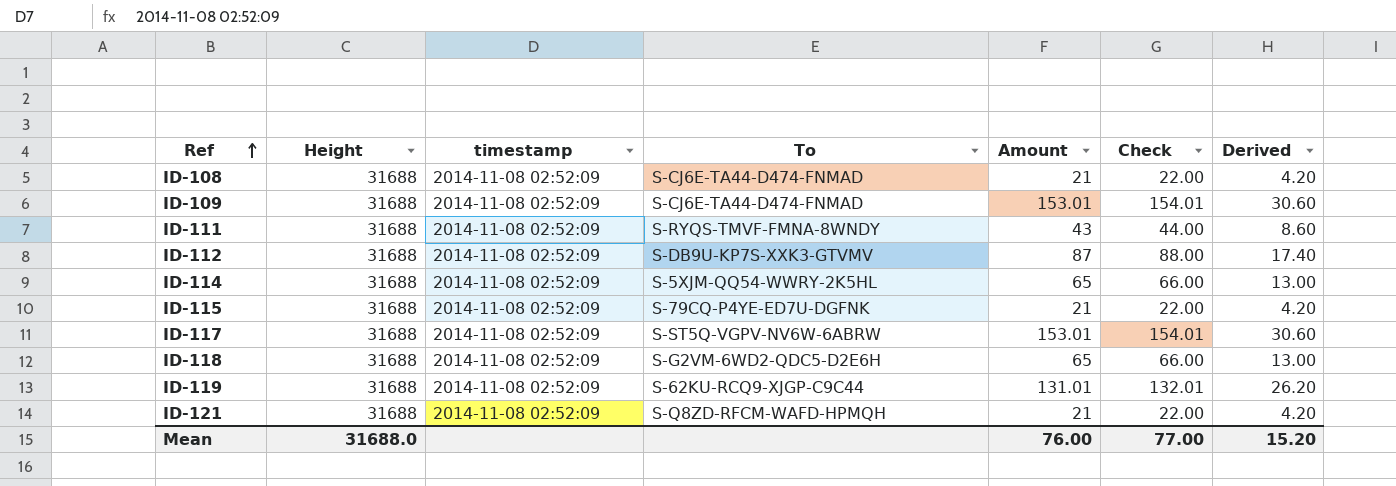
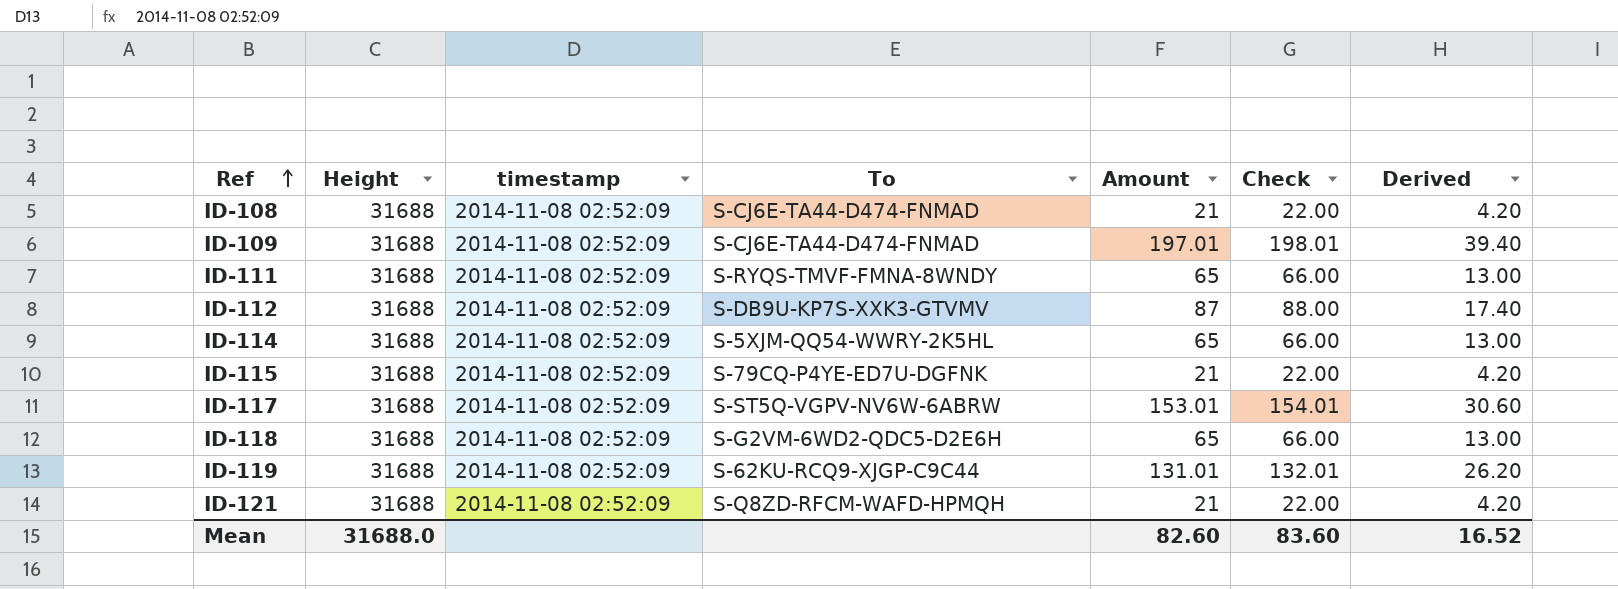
ID-109 | Amount: 153.01 -> 197.01
ID-109 | Check: 154.01 -> 198.01
ID-109 | Derived: 30.60 -> 39.40
ID-111 | Amount: 43 -> 65
ID-111 | Check: 44.00 -> 66.00
ID-111 | Derived: 8.60 -> 13.00
Mean | Amount: 76.00 -> 82.60
Mean | Check: 77.00 -> 83.60
Mean | Derived: 15.20 -> 16.52

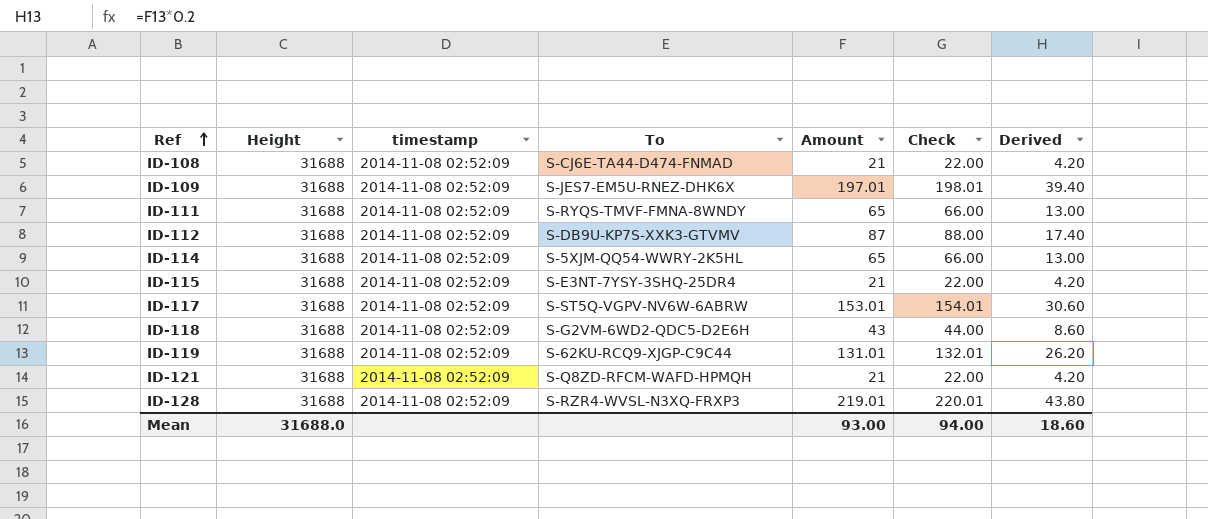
ID-109 | To: S-CJ6E-TA44-D474-FNMAD -> S-JES7-EM5U-RNEZ-DHK6X
ID-115 | To: S-79CQ-P4YE-ED7U-DGFNK -> S-E3NT-7YSY-3SHQ-25DR4
ID-118 | Amount: 65 -> 43
ID-118 | Check: 66.00 -> 44.00
ID-118 | Derived: 13.00 -> 8.60
row ID-128: none -> 31688 | 2014-11-08 02:52:09 | S-RZR4-WVSL-N3XQ-FRXP3 | 219.01 | 220.01 | 43.80
Mean | Amount: 82.60 -> 93.00
Mean | Check: 83.60 -> 94.00
Mean | Derived: 16.52 -> 18.60

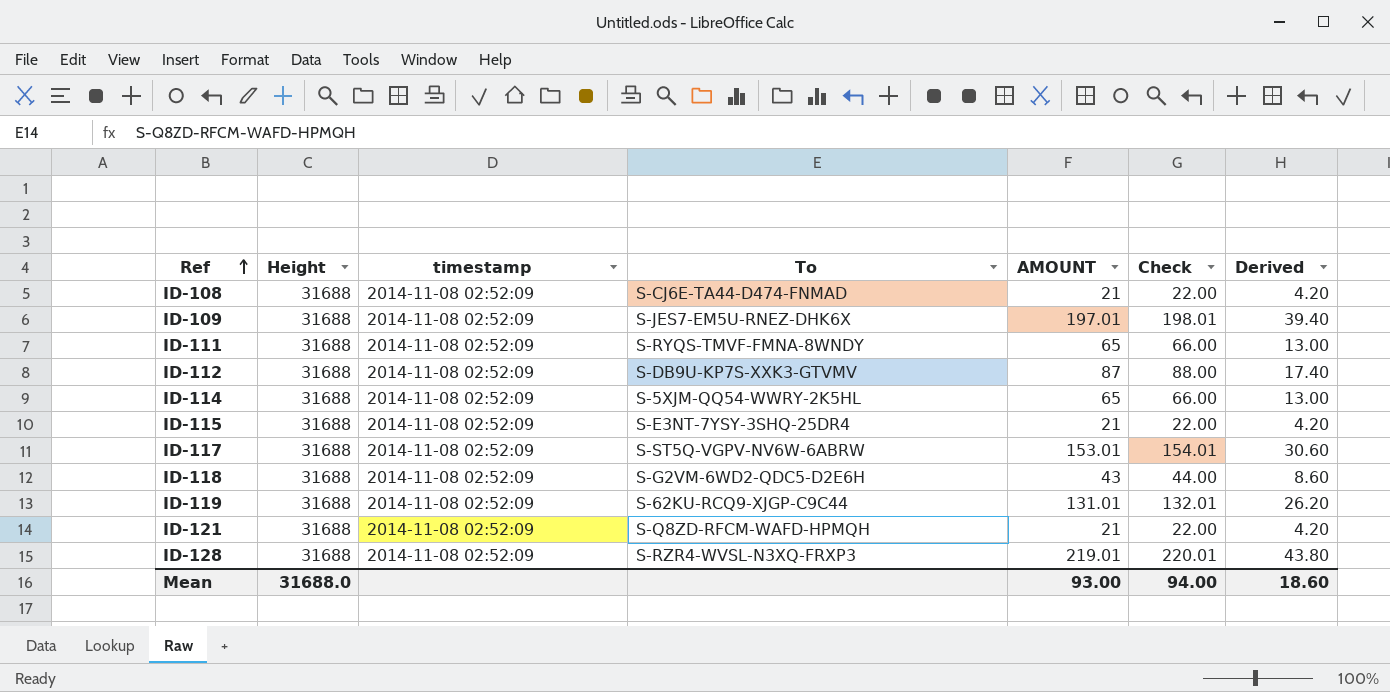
column name: Amount -> AMOUNT

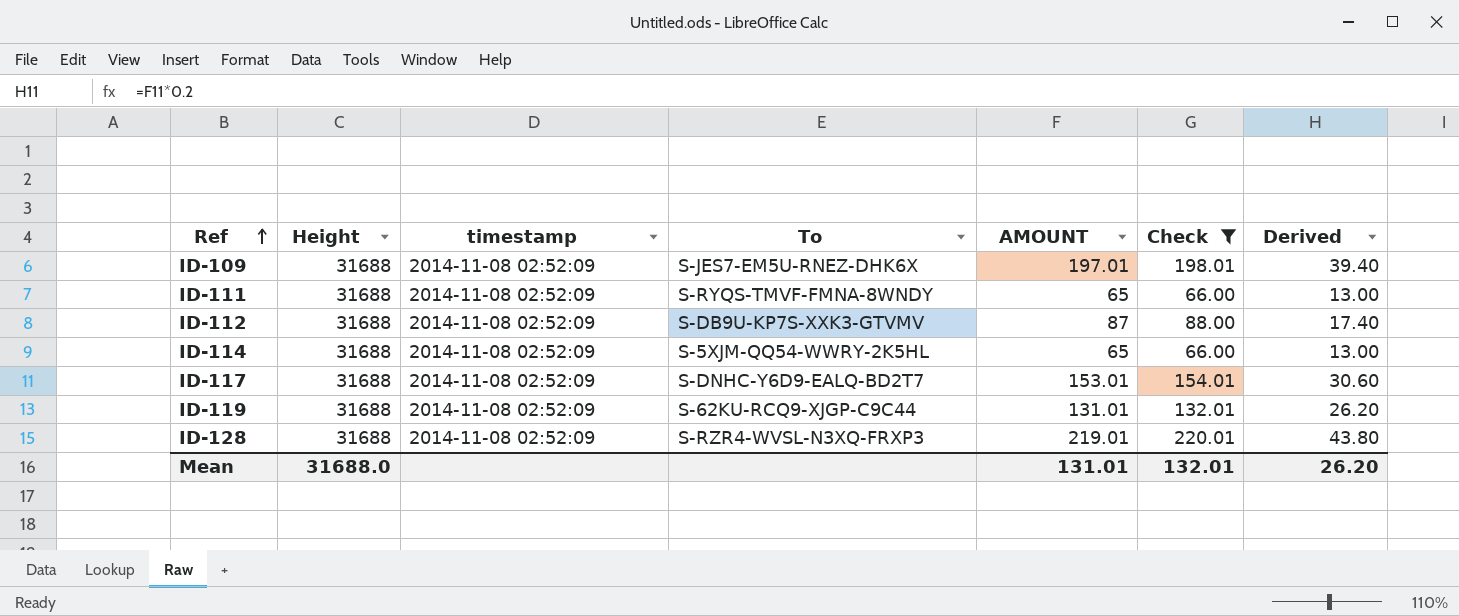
filter: none -> Check >= 66.00
ID-117 | To: S-ST5Q-VGPV-NV6W-6ABRW -> S-DNHC-Y6D9-EALQ-BD2T7
Mean | AMOUNT: 93.00 -> 131.01
Mean | Check: 94.00 -> 132.01
Mean | Derived: 18.60 -> 26.20

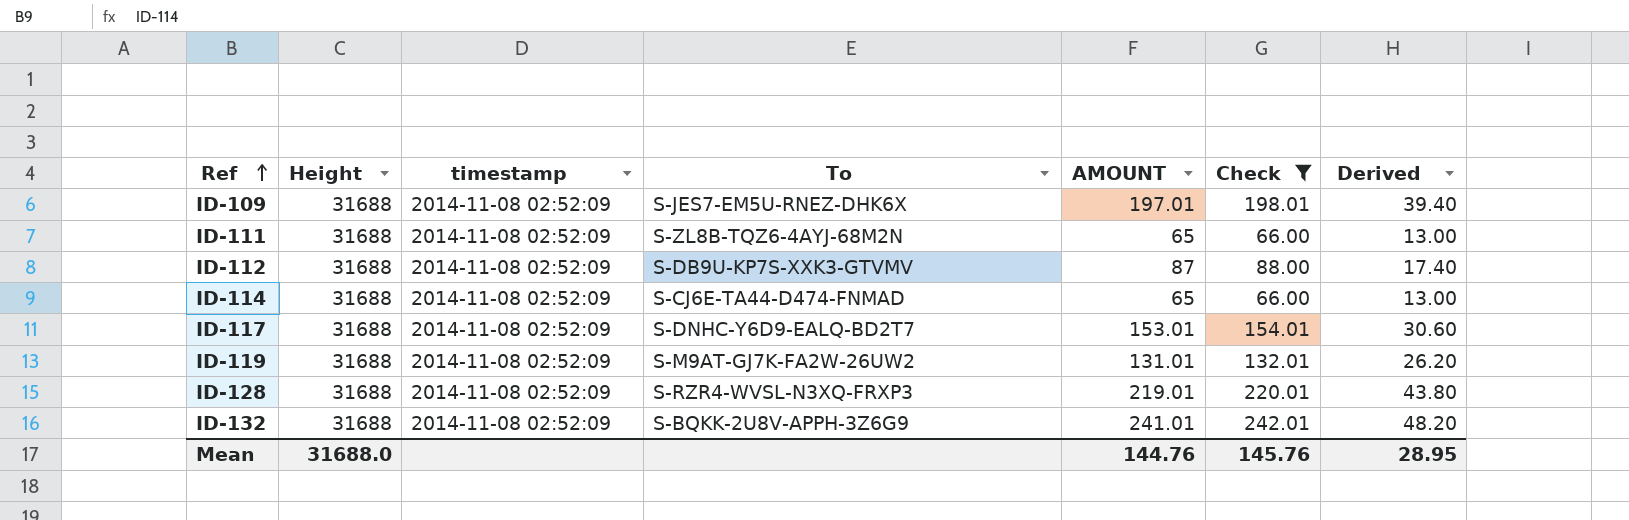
ID-111 | To: S-RYQS-TMVF-FMNA-8WNDY -> S-ZL8B-TQZ6-4AYJ-68M2N
ID-114 | To: S-5XJM-QQ54-WWRY-2K5HL -> S-CJ6E-TA44-D474-FNMAD
ID-119 | To: S-62KU-RCQ9-XJGP-C9C44 -> S-M9AT-GJ7K-FA2W-26UW2
row ID-132: none -> 31688 | 2014-11-08 02:52:09 | S-BQKK-2U8V-APPH-3Z6G9 | 241.01 | 242.01 | 48.20
Mean | AMOUNT: 131.01 -> 144.76
Mean | Check: 132.01 -> 145.76
Mean | Derived: 26.20 -> 28.95

